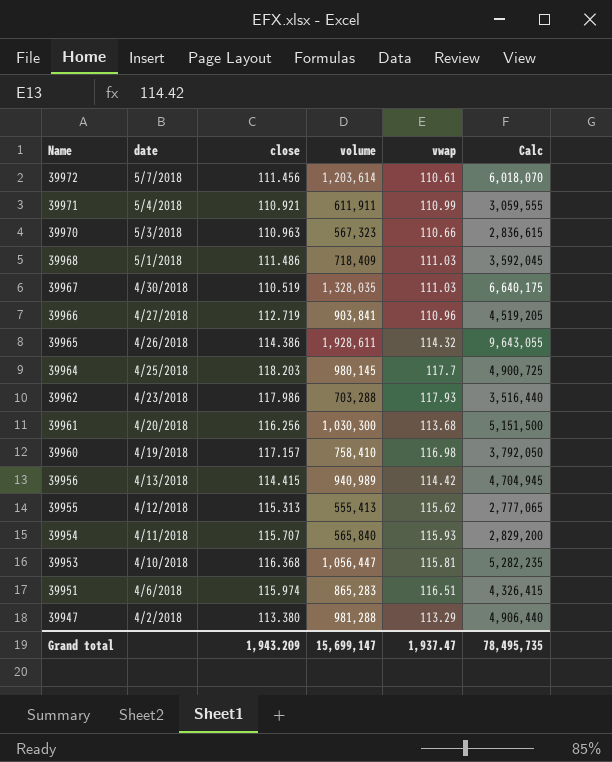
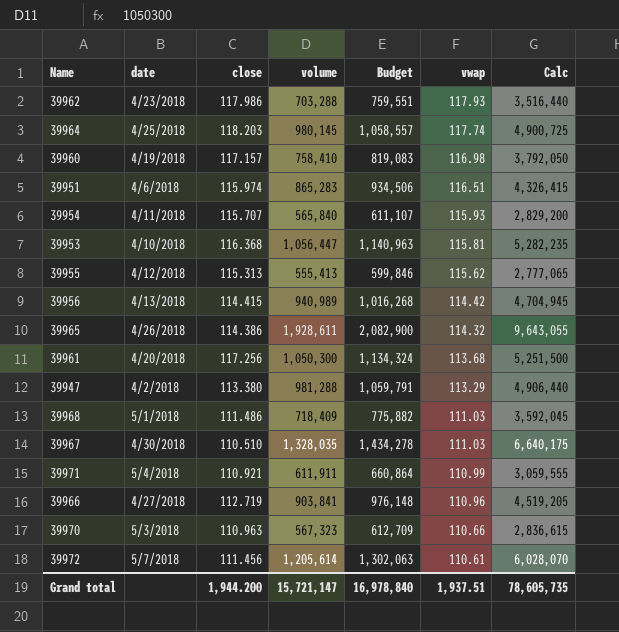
row order: Name descending -> vwap descending
column Budget | formula: none -> [volume] * 1.08
39964 | vwap: 117.7 -> 117.74
39961 | close: 116.256 -> 117.256
39961 | volume: 1,030,300 -> 1,050,300
39961 | Calc: 5,151,500 -> 5,251,500
39967 | close: 110.519 -> 110.510
39972 | volume: 1,203,614 -> 1,205,614
39972 | Calc: 6,018,070 -> 6,028,070
Grand total | close: 1,943.209 -> 1,944.200
Grand total | volume: 15,699,147 -> 15,721,147
Grand total | vwap: 1,937.47 -> 1,937.51
Grand total | Calc: 78,495,735 -> 78,605,735

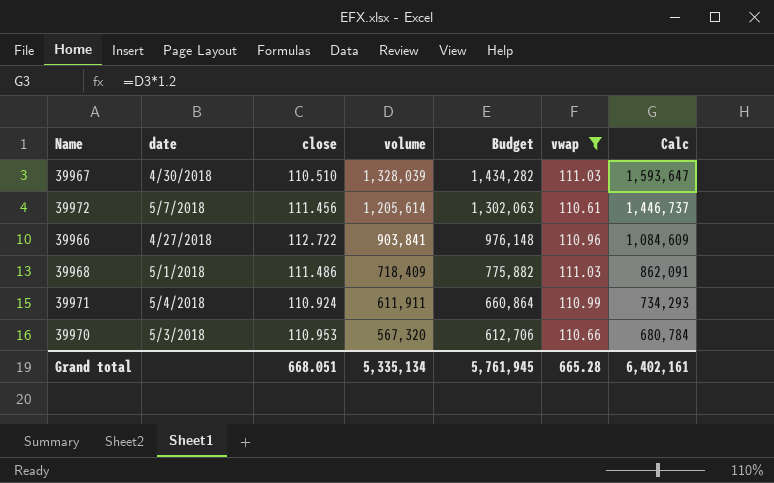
filter: none -> vwap <= 111.03
row order: vwap descending -> volume descending
column Calc | formula: [volume] * 5 -> [volume] * 1.2
39967 | volume: 1,328,035 -> 1,328,039
39967 | Budget: 1,434,278 -> 1,434,282
39966 | close: 112.719 -> 112.722
39971 | close: 110.921 -> 110.924
39970 | close: 110.963 -> 110.953
39970 | volume: 567,323 -> 567,320
39970 | Budget: 612,709 -> 612,706
Grand total | close: 1,944.200 -> 668.051
Grand total | volume: 15,721,147 -> 5,335,134
Grand total | Budget: 16,978,840 -> 5,761,945
Grand total | vwap: 1,937.51 -> 665.28
Grand total | Calc: 78,605,735 -> 6,402,161

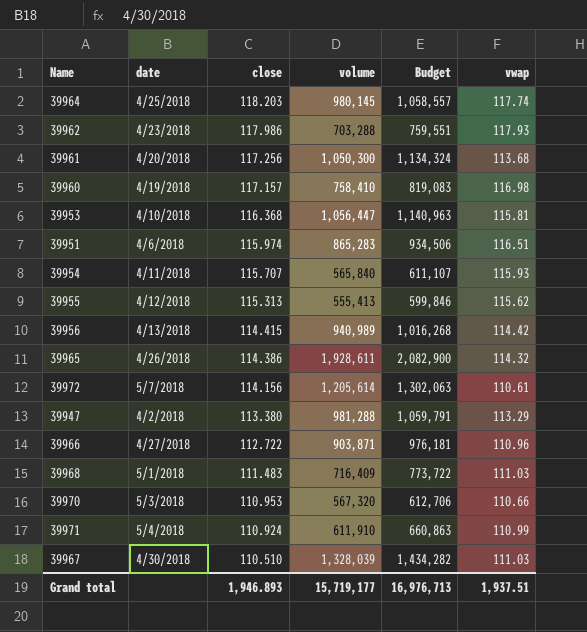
filter: vwap <= 111.03 -> none
row order: volume descending -> close descending
column Calc | formula: [volume] * 1.2 -> none
39972 | close: 111.456 -> 114.156
39966 | volume: 903,841 -> 903,871
39966 | Budget: 976,148 -> 976,181
39968 | close: 111.486 -> 111.483
39968 | volume: 718,409 -> 716,409
39968 | Budget: 775,882 -> 773,722
39971 | volume: 611,911 -> 611,910
39971 | Budget: 660,864 -> 660,863
Grand total | close: 668.051 -> 1,946.893
Grand total | volume: 5,335,134 -> 15,719,177
Grand total | Budget: 5,761,945 -> 16,976,713
Grand total | vwap: 665.28 -> 1,937.51

